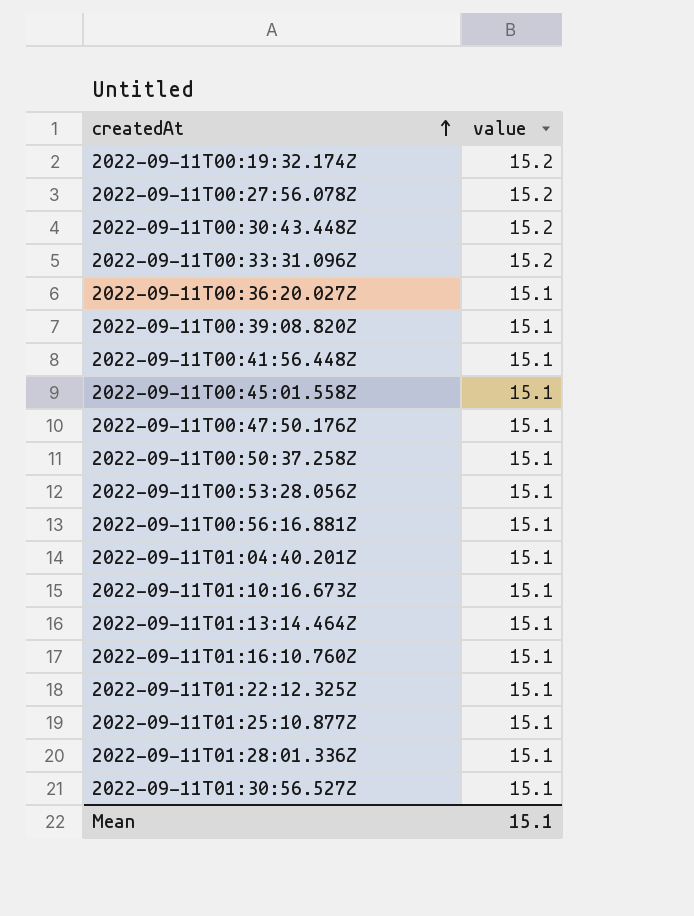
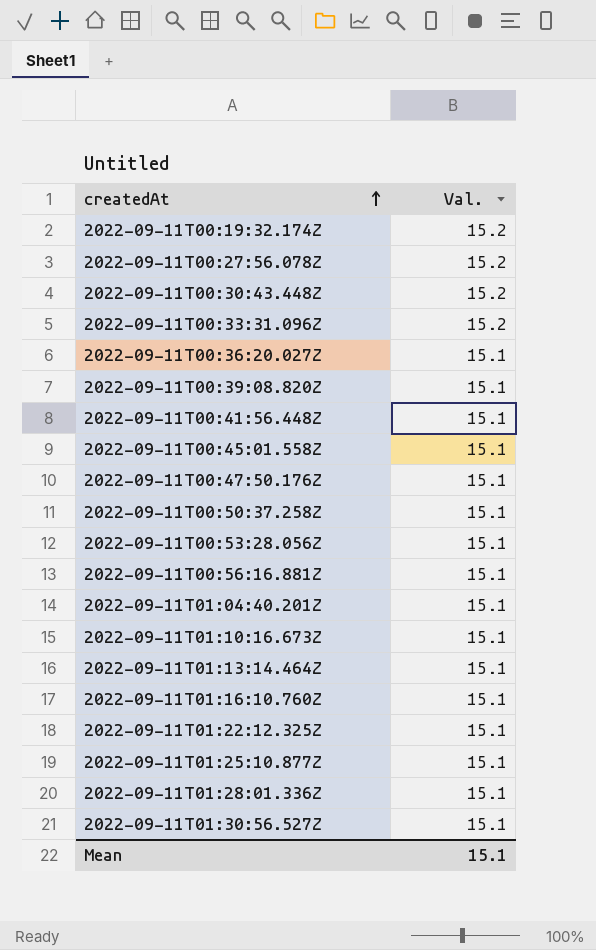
column name: value -> Val.

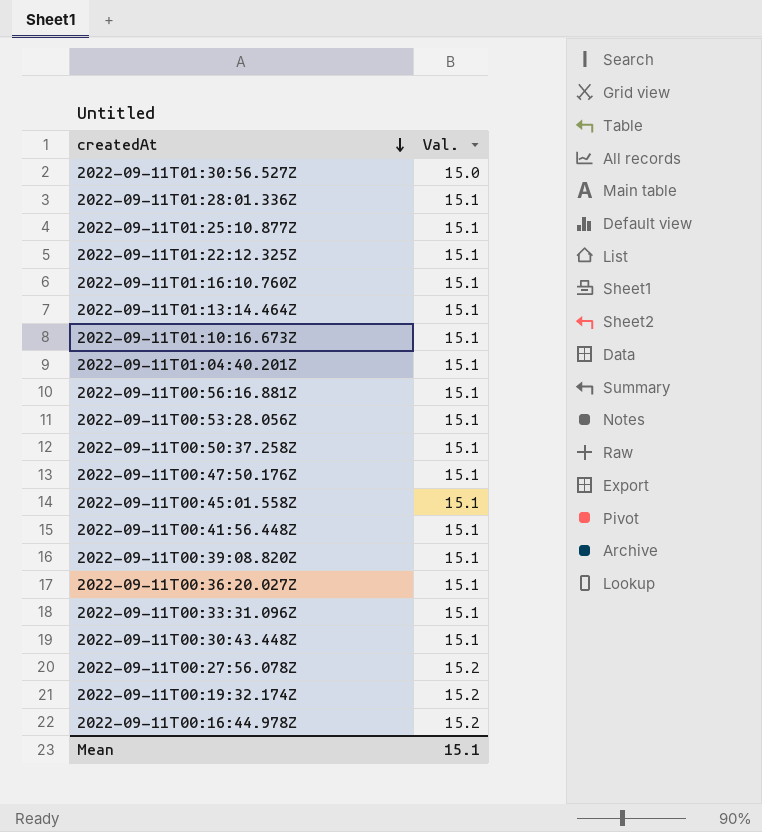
row order: createdAt ascending -> createdAt descending
2022-09-11T01:30:56.527Z | Val.: 15.1 -> 15.0
2022-09-11T00:33:31.096Z | Val.: 15.2 -> 15.1
2022-09-11T00:30:43.448Z | Val.: 15.2 -> 15.1
row 2022-09-11T00:16:44.978Z: none -> 15.2

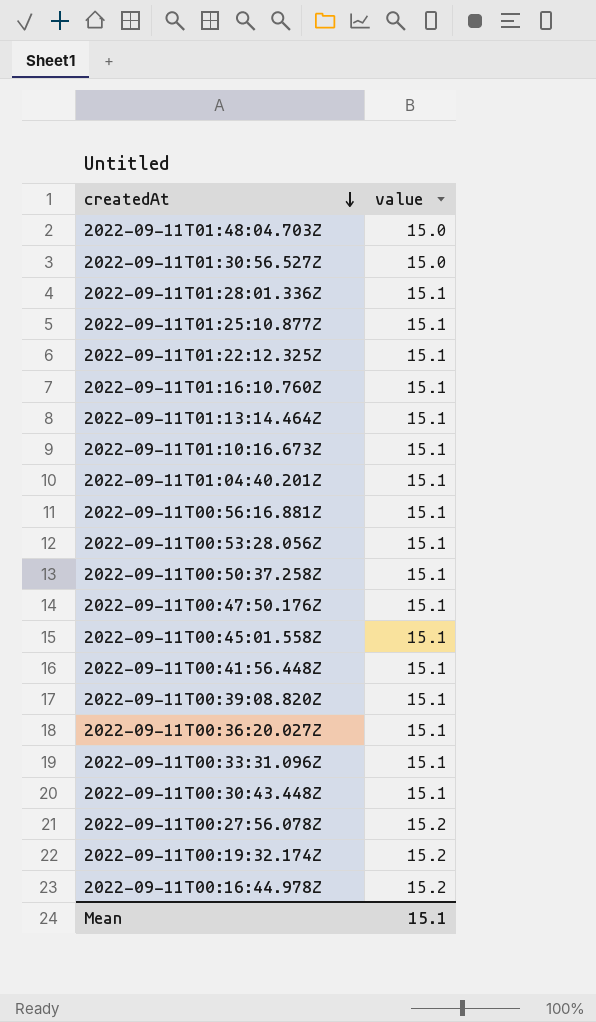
column name: Val. -> value
row 2022-09-11T01:48:04.703Z: none -> 15.0

